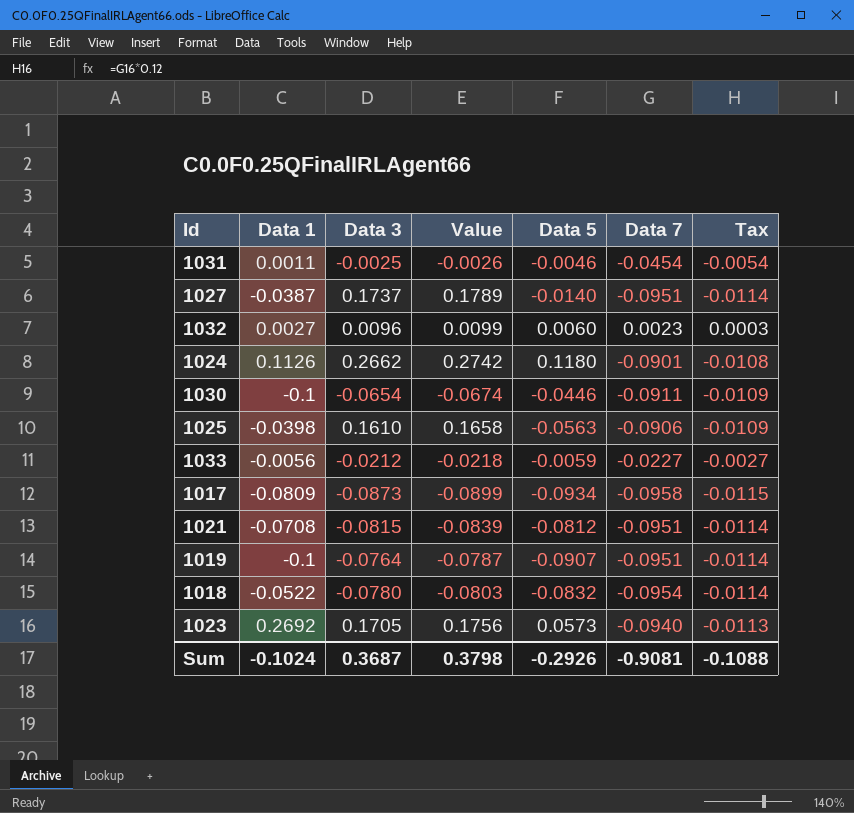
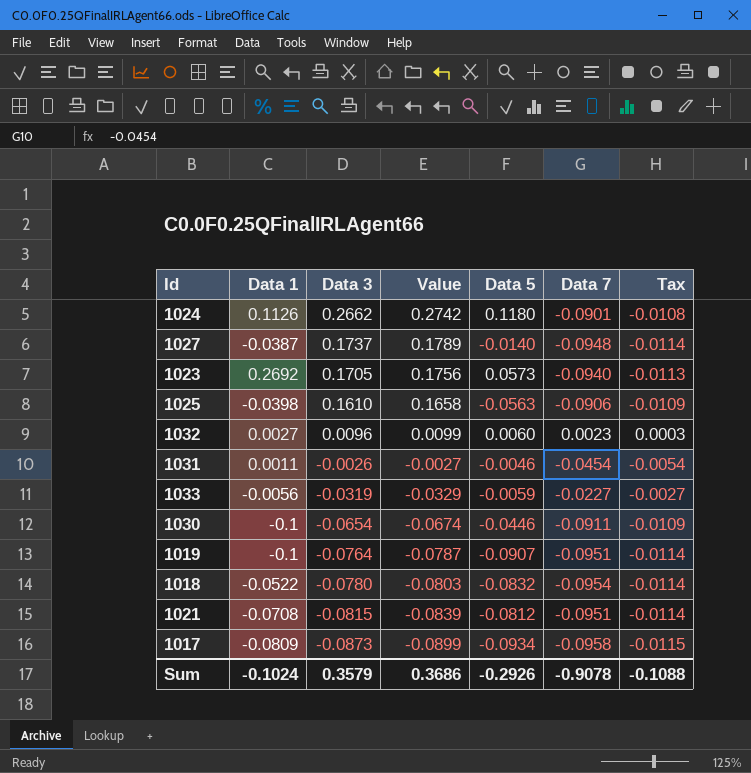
row order: none -> Data 3 descending
1027 | Data 7: -0.0951 -> -0.0948
1031 | Data 3: -0.0025 -> -0.0026
1031 | Value: -0.0026 -> -0.0027
1033 | Data 3: -0.0212 -> -0.0319
1033 | Value: -0.0218 -> -0.0329
Sum | Data 3: 0.3687 -> 0.3579
Sum | Value: 0.3798 -> 0.3686
Sum | Data 7: -0.9081 -> -0.9078

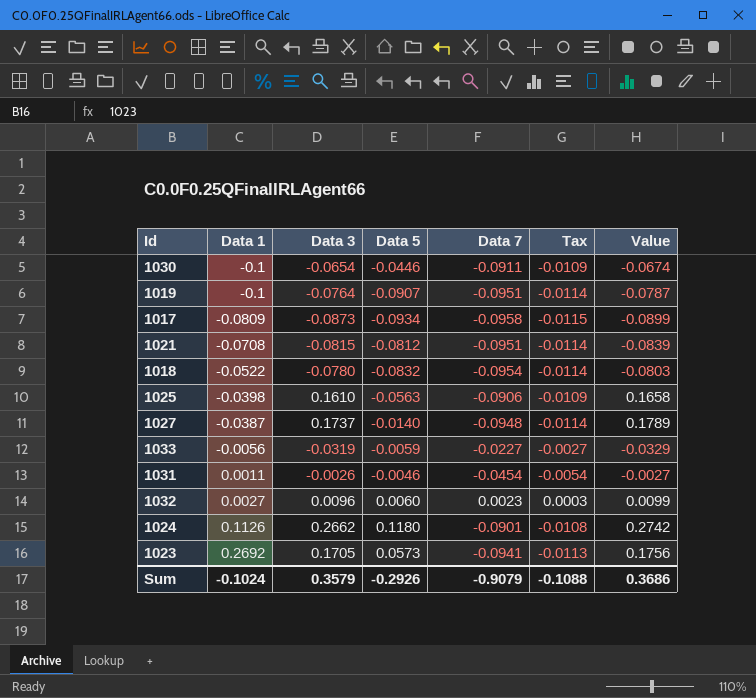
row order: Data 3 descending -> Data 1 ascending
column Value | position: 4 -> 7
1023 | Data 7: -0.0940 -> -0.0941
Sum | Data 7: -0.9078 -> -0.9079

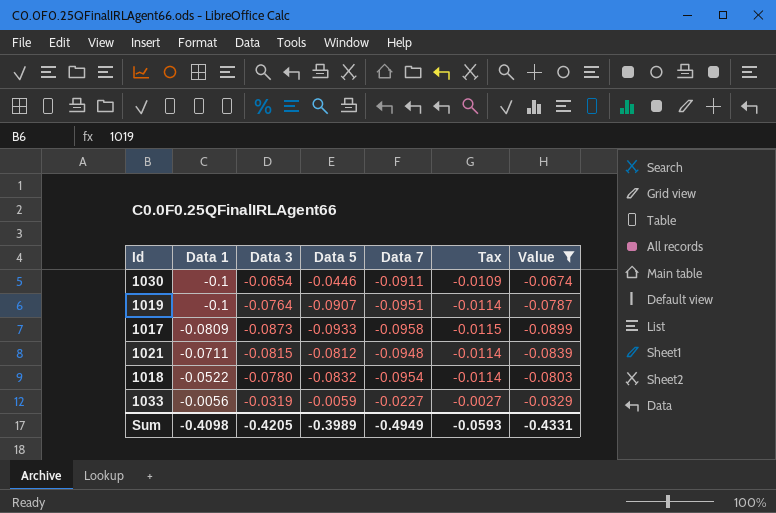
filter: none -> Value <= -0.0329
1017 | Data 5: -0.0934 -> -0.0933
1021 | Data 1: -0.0708 -> -0.0711
1021 | Data 7: -0.0951 -> -0.0948
Sum | Data 1: -0.1024 -> -0.4098
Sum | Data 3: 0.3579 -> -0.4205
Sum | Data 5: -0.2926 -> -0.3989
Sum | Data 7: -0.9079 -> -0.4949
Sum | Tax: -0.1088 -> -0.0593
Sum | Value: 0.3686 -> -0.4331

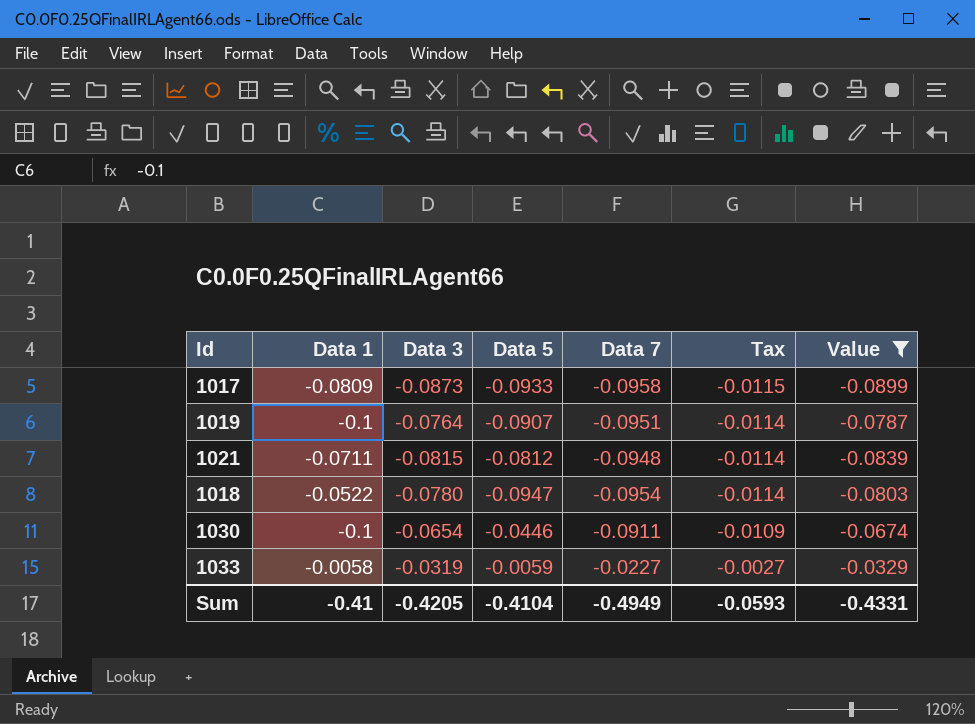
row order: Data 1 ascending -> Tax ascending
1018 | Data 5: -0.0832 -> -0.0947
1033 | Data 1: -0.0056 -> -0.0058
Sum | Data 1: -0.4098 -> -0.41
Sum | Data 5: -0.3989 -> -0.4104

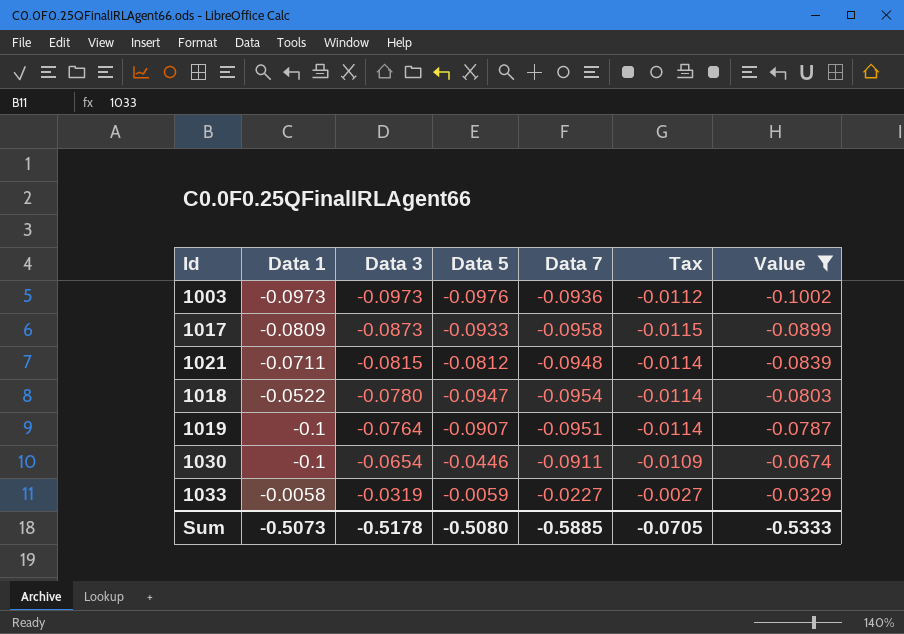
row order: Tax ascending -> Data 3 ascending
row 1003: none -> -0.0973 | -0.0973 | -0.0976 | -0.0936 | -0.0112 | -0.1002
Sum | Data 1: -0.41 -> -0.5073
Sum | Data 3: -0.4205 -> -0.5178
Sum | Data 5: -0.4104 -> -0.5080
Sum | Data 7: -0.4949 -> -0.5885
Sum | Tax: -0.0593 -> -0.0705
Sum | Value: -0.4331 -> -0.5333

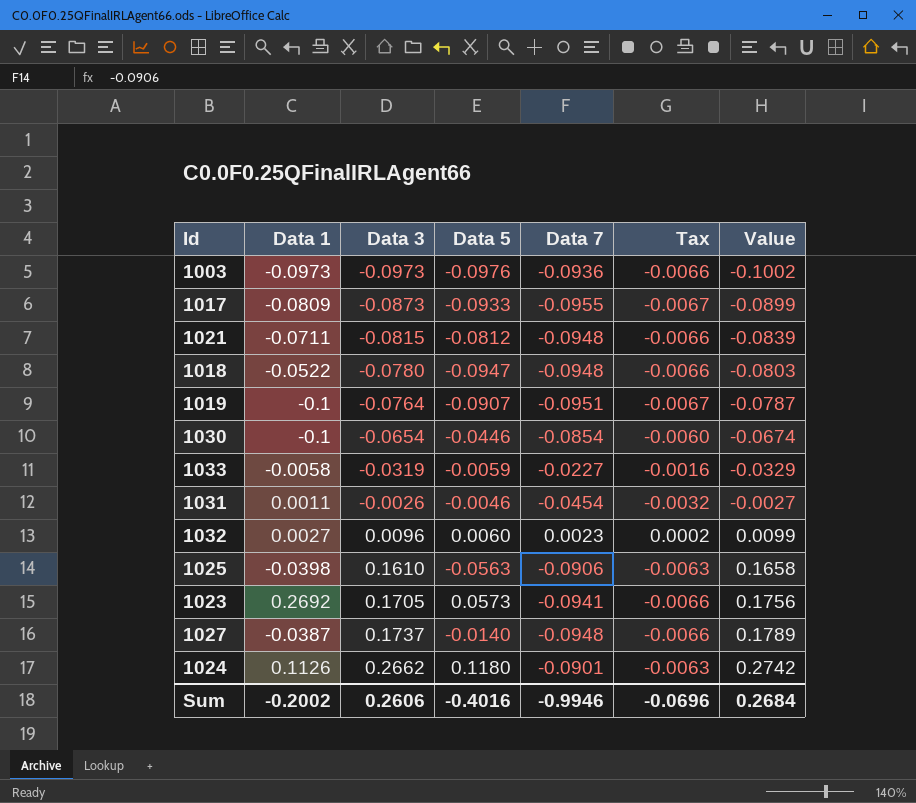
filter: Value <= -0.0329 -> none
column Tax | formula: [Data 7] * 0.12 -> [Data 7] * 0.07
1017 | Data 7: -0.0958 -> -0.0955
1018 | Data 7: -0.0954 -> -0.0948
1030 | Data 7: -0.0911 -> -0.0854
Sum | Data 1: -0.5073 -> -0.2002
Sum | Data 3: -0.5178 -> 0.2606
Sum | Data 5: -0.5080 -> -0.4016
Sum | Data 7: -0.5885 -> -0.9946
Sum | Tax: -0.0705 -> -0.0696
Sum | Value: -0.5333 -> 0.2684

